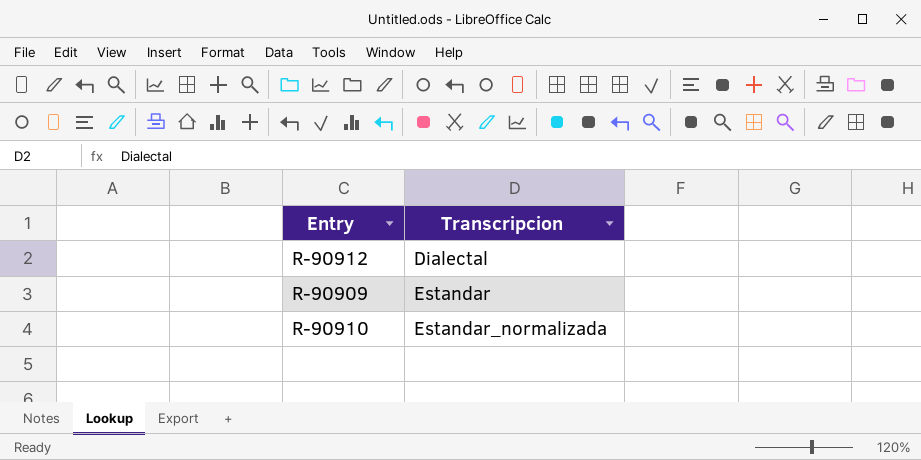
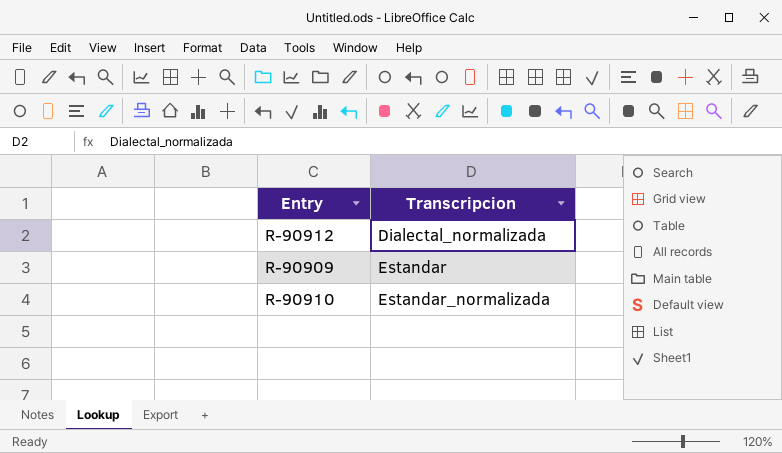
R-90912 | Transcripcion: Dialectal -> Dialectal_normalizada

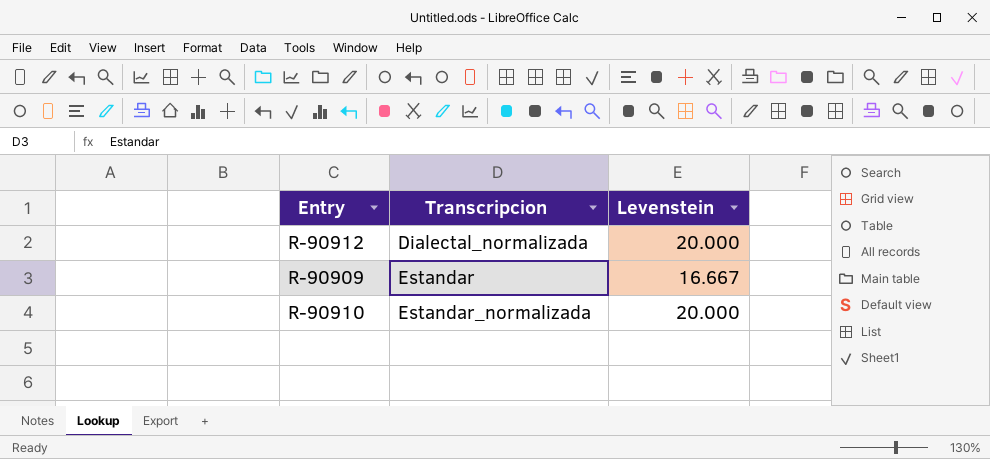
column Levenstein | position: none -> 3

